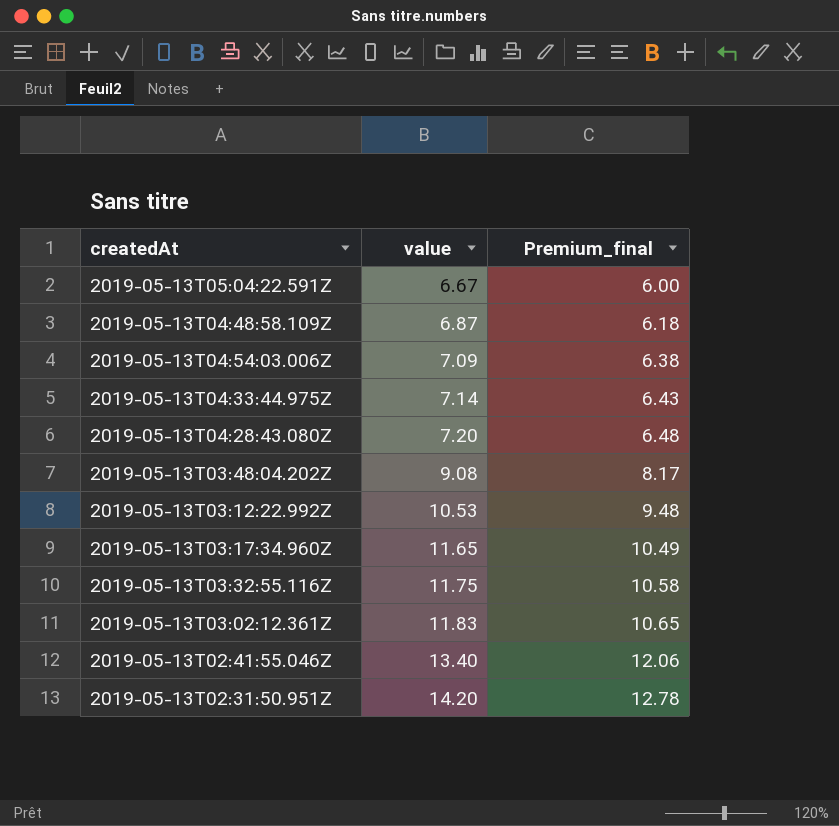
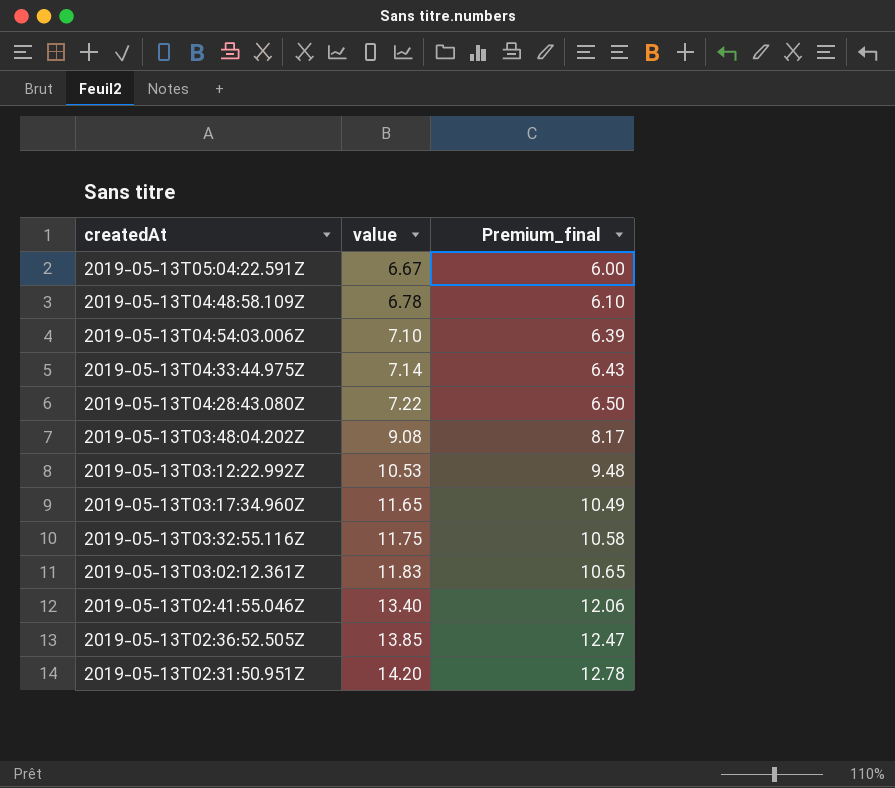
2019-05-13T04:48:58.109Z | value: 6.87 -> 6.78
2019-05-13T04:48:58.109Z | Premium_final: 6.18 -> 6.10
2019-05-13T04:54:03.006Z | value: 7.09 -> 7.10
2019-05-13T04:54:03.006Z | Premium_final: 6.38 -> 6.39
2019-05-13T04:28:43.080Z | value: 7.20 -> 7.22
2019-05-13T04:28:43.080Z | Premium_final: 6.48 -> 6.50
row 2019-05-13T02:36:52.505Z: none -> 13.85 | 12.47

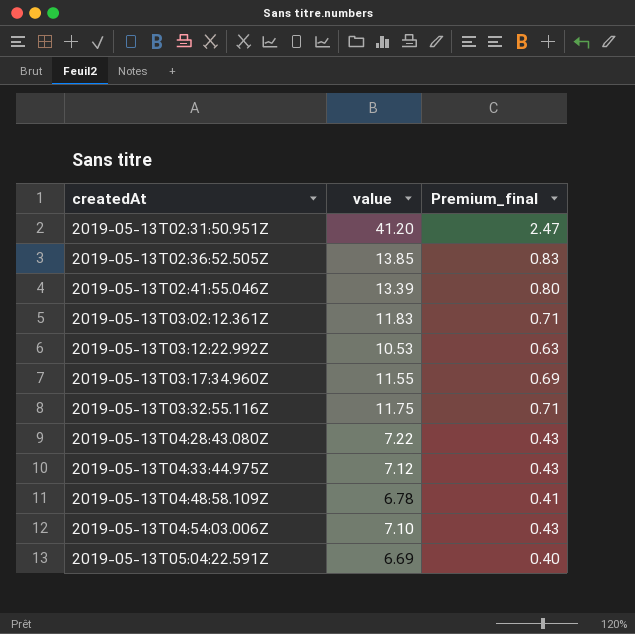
row order: value ascending -> createdAt ascending
column Premium_final | formula: [value] * 0.9 -> [value] * 0.06
row 2019-05-13T03:48:04.202Z: 9.08 | 8.17 -> none
2019-05-13T02:31:50.951Z | value: 14.20 -> 41.20
2019-05-13T02:41:55.046Z | value: 13.40 -> 13.39
2019-05-13T03:17:34.960Z | value: 11.65 -> 11.55
2019-05-13T04:33:44.975Z | value: 7.14 -> 7.12
2019-05-13T05:04:22.591Z | value: 6.67 -> 6.69

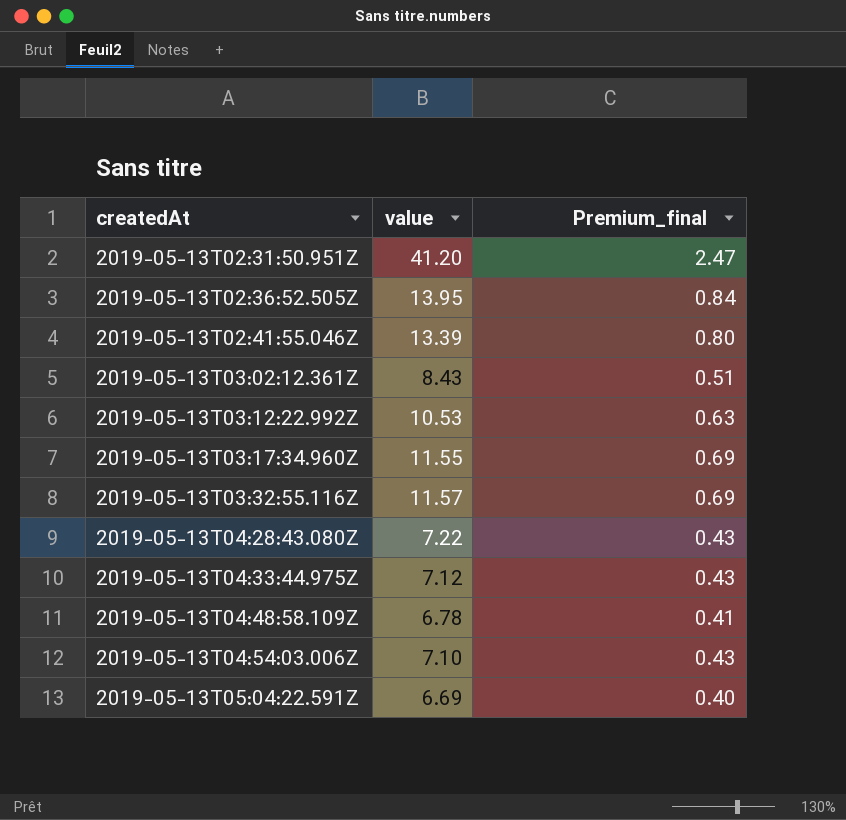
2019-05-13T02:36:52.505Z | value: 13.85 -> 13.95
2019-05-13T02:36:52.505Z | Premium_final: 0.83 -> 0.84
2019-05-13T03:02:12.361Z | value: 11.83 -> 8.43
2019-05-13T03:02:12.361Z | Premium_final: 0.71 -> 0.51
2019-05-13T03:32:55.116Z | value: 11.75 -> 11.57
2019-05-13T03:32:55.116Z | Premium_final: 0.71 -> 0.69

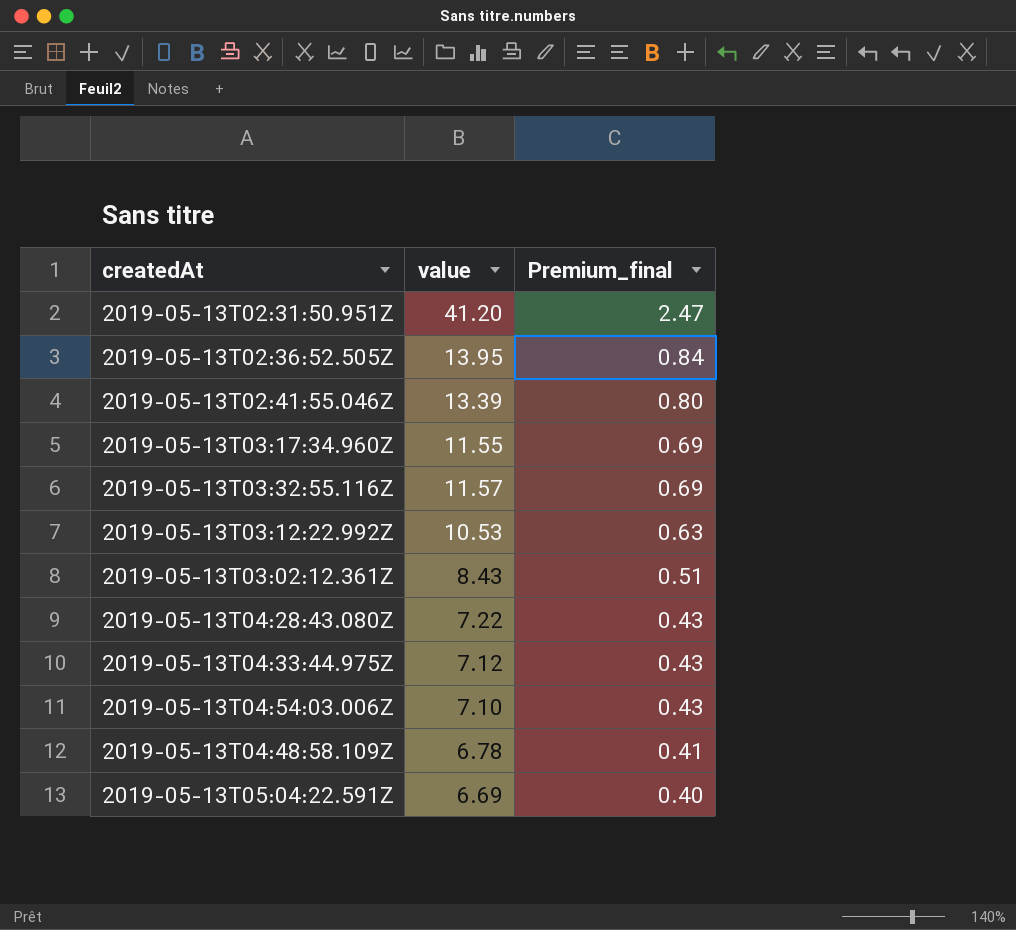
row order: createdAt ascending -> Premium_final descending

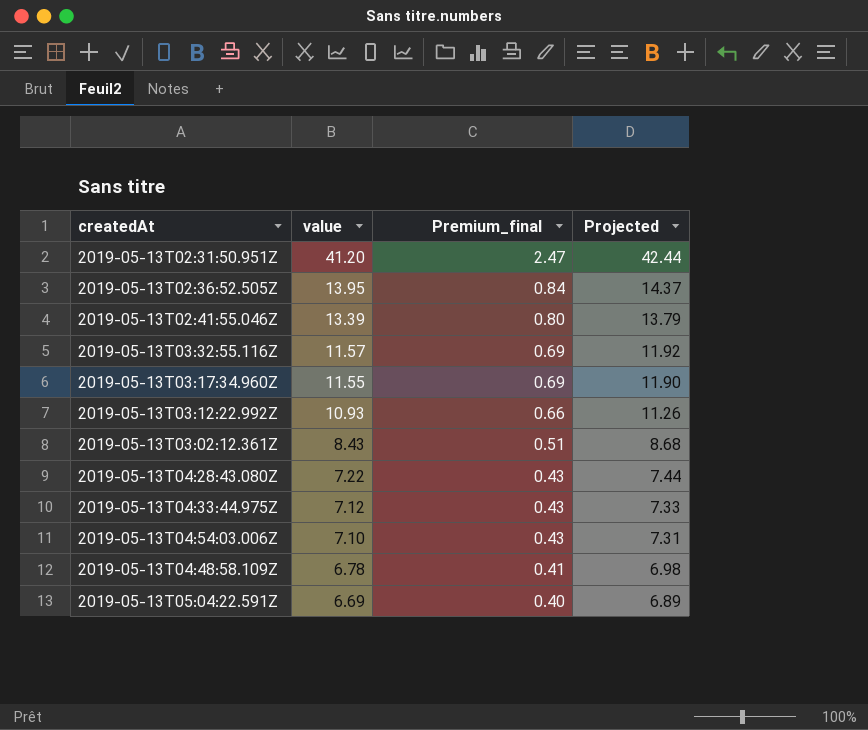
row order: Premium_final descending -> value descending
column Projected | formula: none -> [value] * 1.03
2019-05-13T03:12:22.992Z | value: 10.53 -> 10.93
2019-05-13T03:12:22.992Z | Premium_final: 0.63 -> 0.66

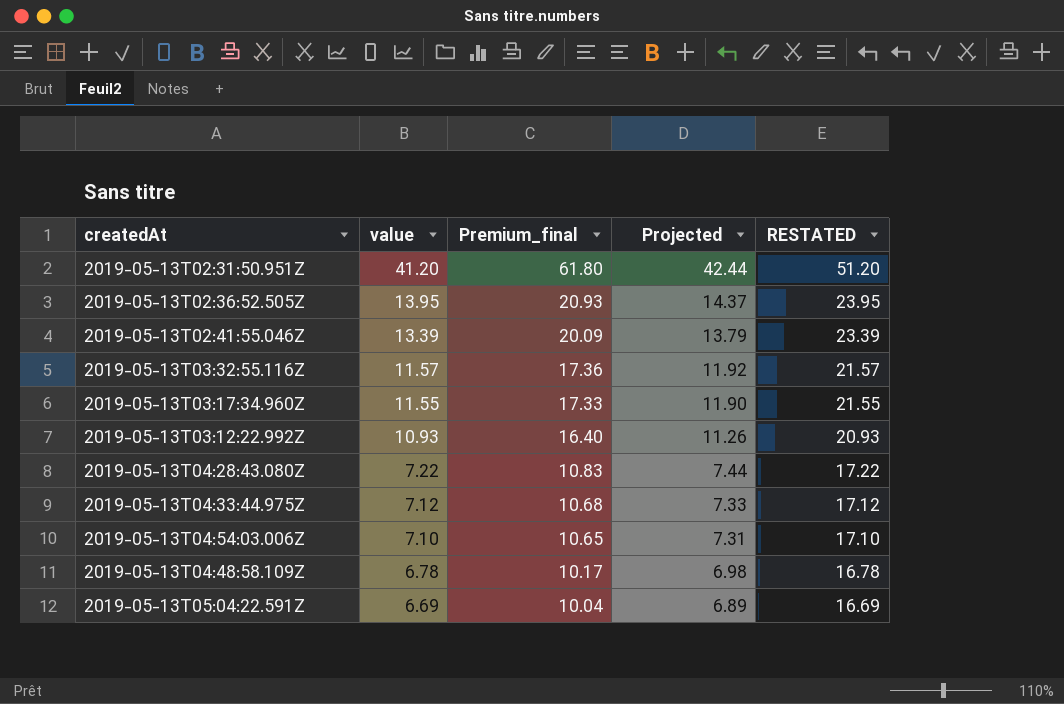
column Premium_final | formula: [value] * 0.06 -> [value] * 1.5
column RESTATED | formula: none -> [value] + 10
row 2019-05-13T03:02:12.361Z: 8.43 | 0.51 | 8.68 -> none

